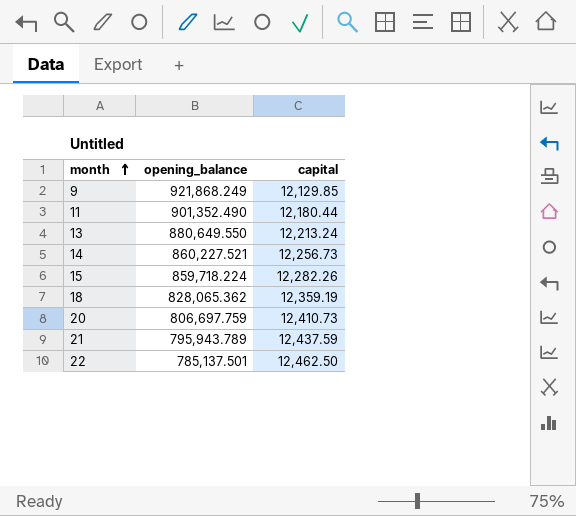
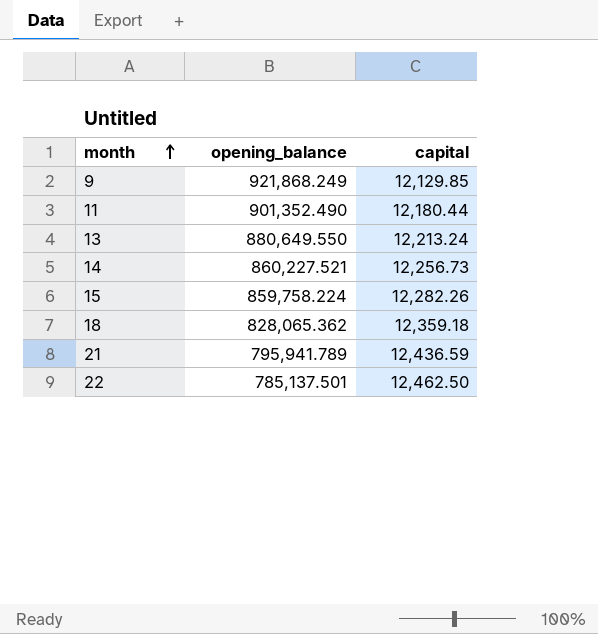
row 20: 806,697.759 | 12,410.73 -> none
15 | opening_balance: 859,718.224 -> 859,758.224
18 | capital: 12,359.19 -> 12,359.18
21 | opening_balance: 795,943.789 -> 795,941.789
21 | capital: 12,437.59 -> 12,436.59

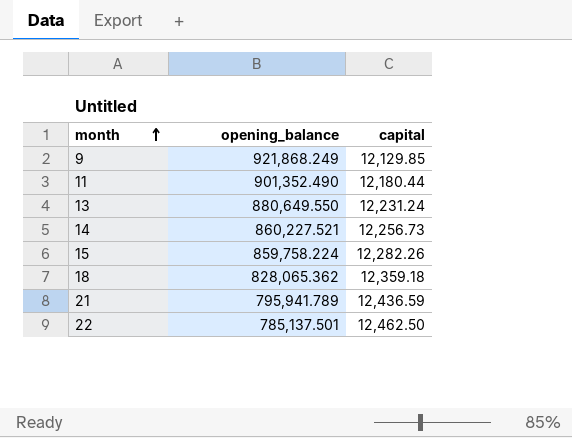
13 | capital: 12,213.24 -> 12,231.24

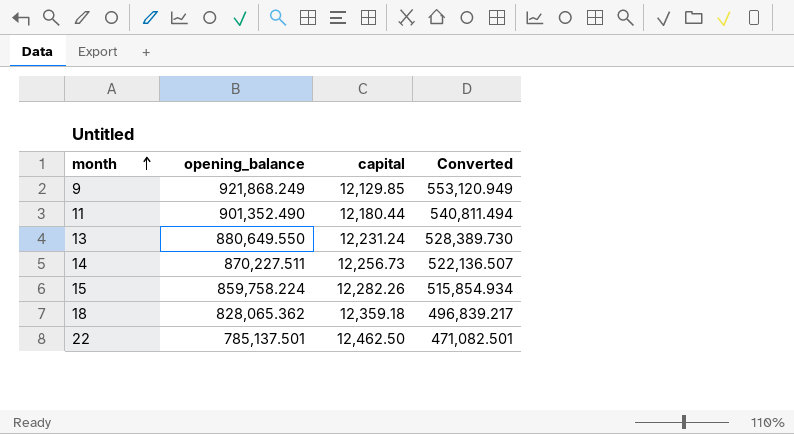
column Converted | formula: none -> [opening_balance] * 0.6
row 21: 795,941.789 | 12,436.59 -> none
14 | opening_balance: 860,227.521 -> 870,227.511

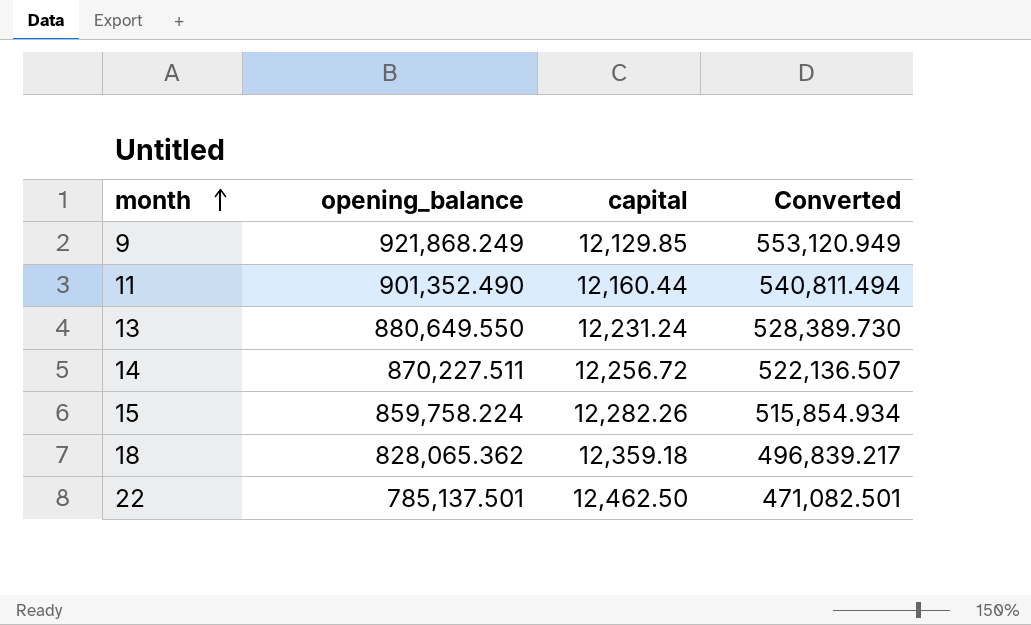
11 | capital: 12,180.44 -> 12,160.44
14 | capital: 12,256.73 -> 12,256.72

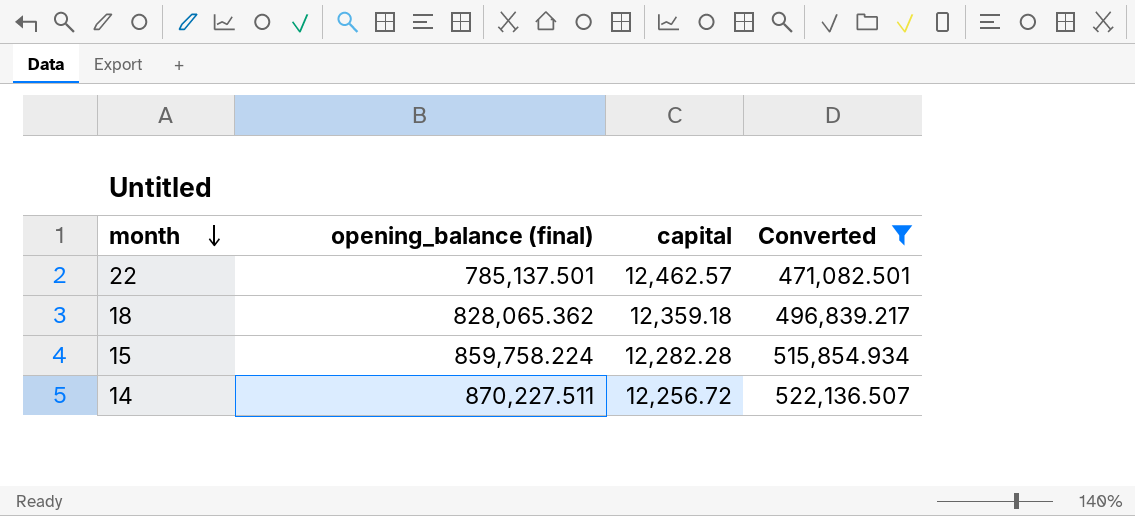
filter: none -> Converted <= 522,136.507
row order: month ascending -> month descending
column name: opening_balance -> opening_balance (final)
22 | capital: 12,462.50 -> 12,462.57
15 | capital: 12,282.26 -> 12,282.28

